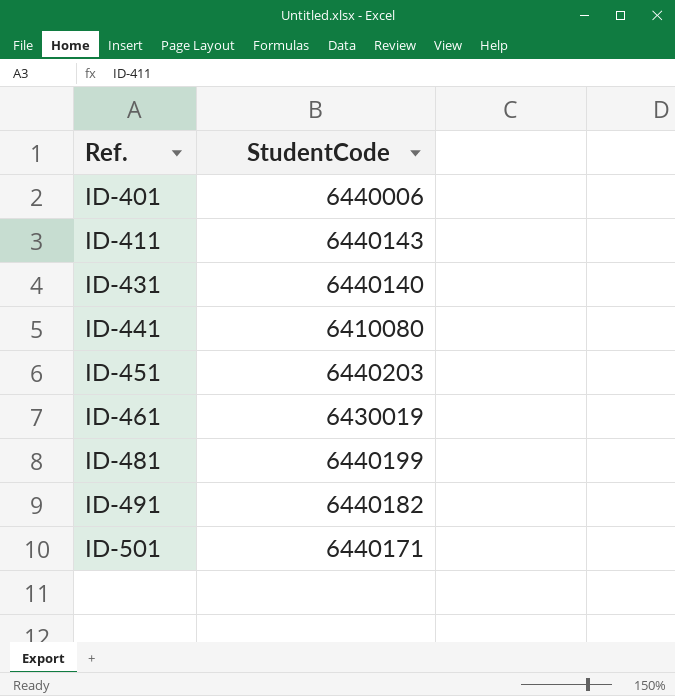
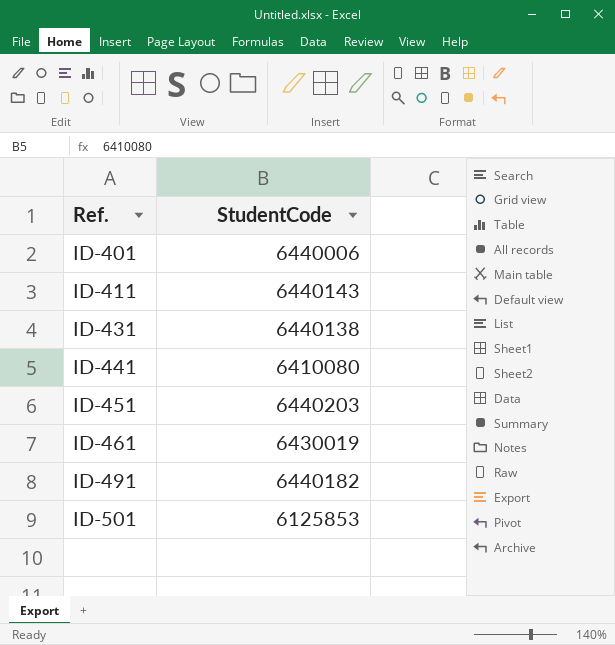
row ID-481: 6440199 -> none
ID-431 | StudentCode: 6440140 -> 6440138
ID-501 | StudentCode: 6440171 -> 6125853

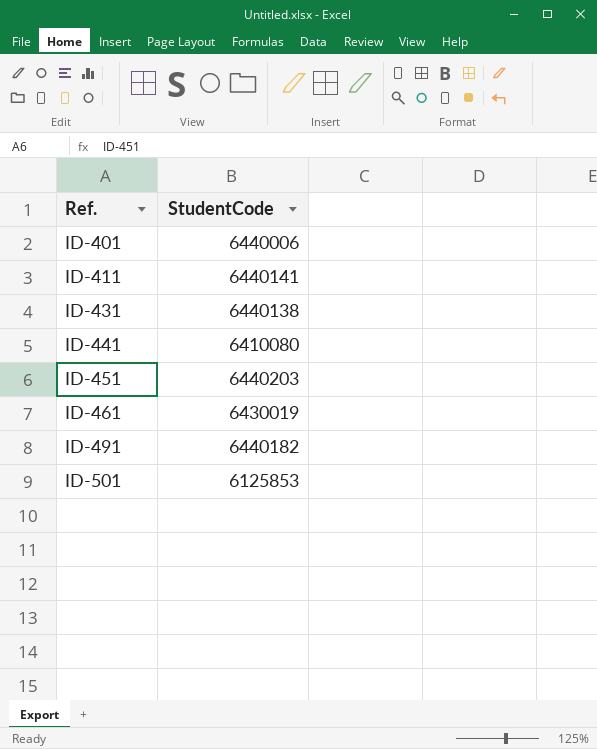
ID-411 | StudentCode: 6440143 -> 6440141

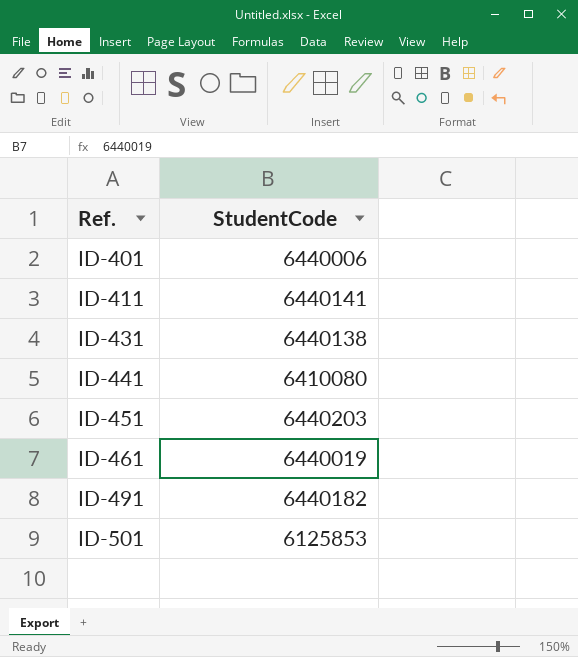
ID-461 | StudentCode: 6430019 -> 6440019

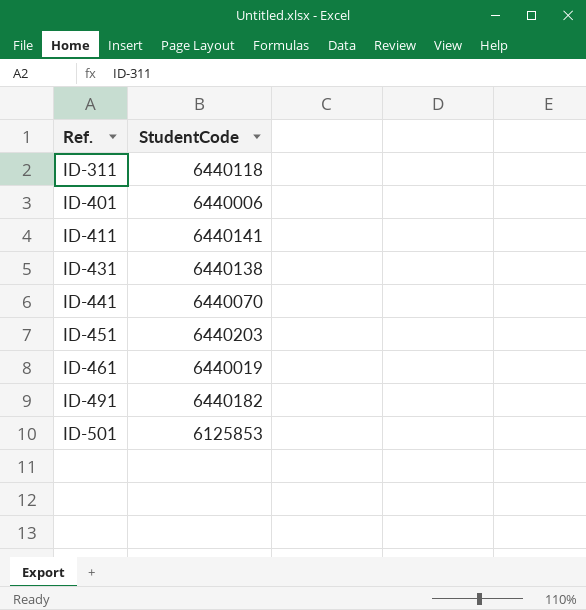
row ID-311: none -> 6440118
ID-441 | StudentCode: 6410080 -> 6440070

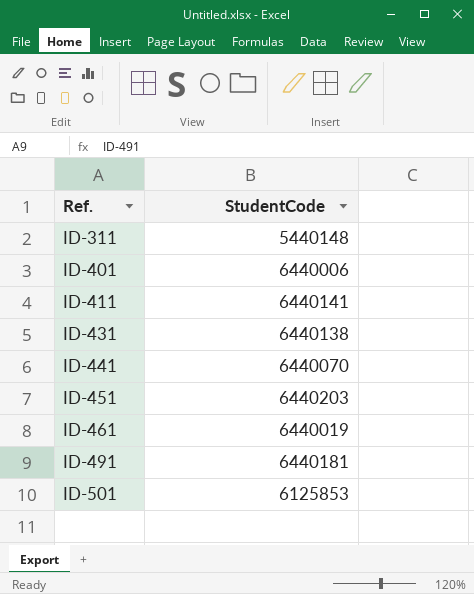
ID-311 | StudentCode: 6440118 -> 5440148
ID-491 | StudentCode: 6440182 -> 6440181

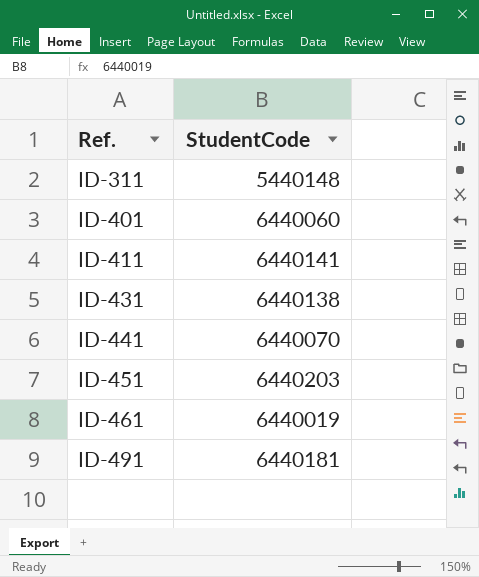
row ID-501: 6125853 -> none
ID-401 | StudentCode: 6440006 -> 6440060

